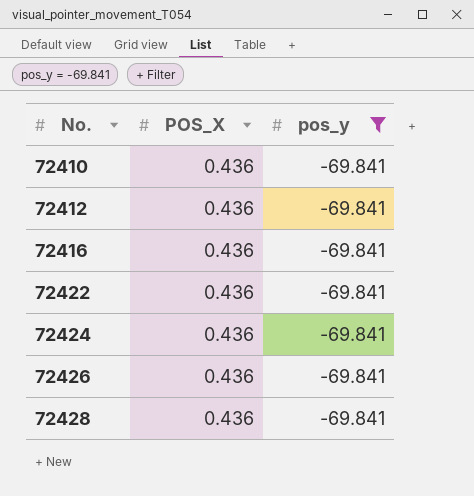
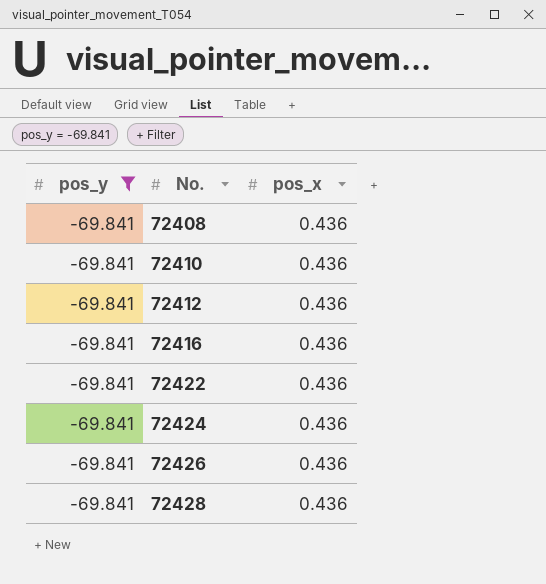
column pos_y | position: 3 -> 1
column name: POS_X -> pos_x
row 72408: none -> -69.841 | 0.436

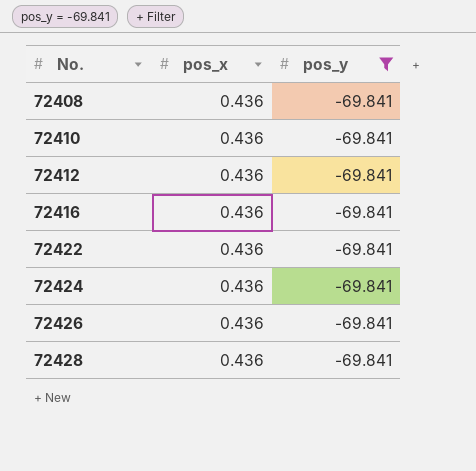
column pos_y | position: 1 -> 3

